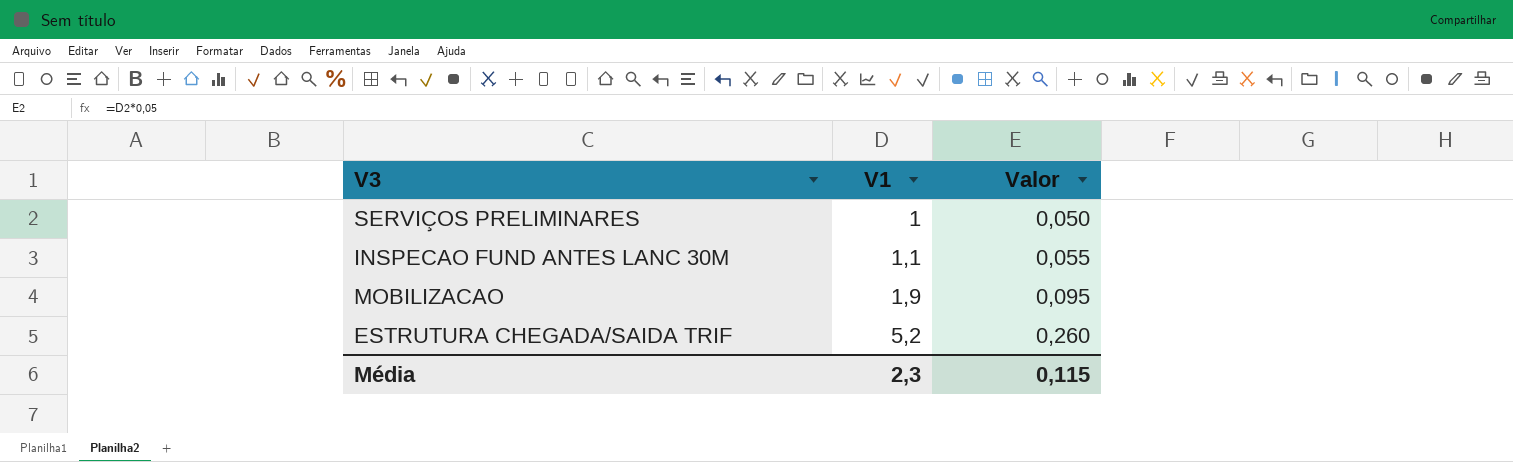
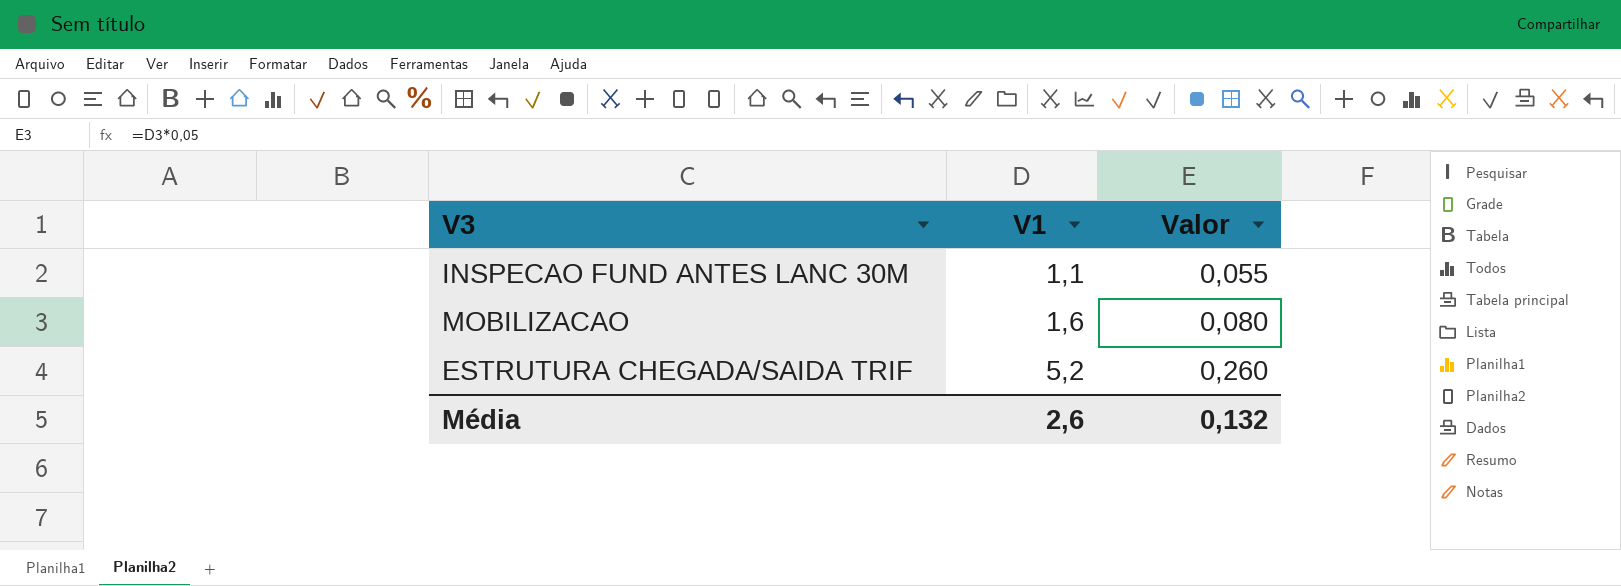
row SERVIÇOS PRELIMINARES: 1 | 0,050 -> none
MOBILIZACAO | V1: 1,9 -> 1,6
MOBILIZACAO | Valor: 0,095 -> 0,080
Média | V1: 2,3 -> 2,6
Média | Valor: 0,115 -> 0,132

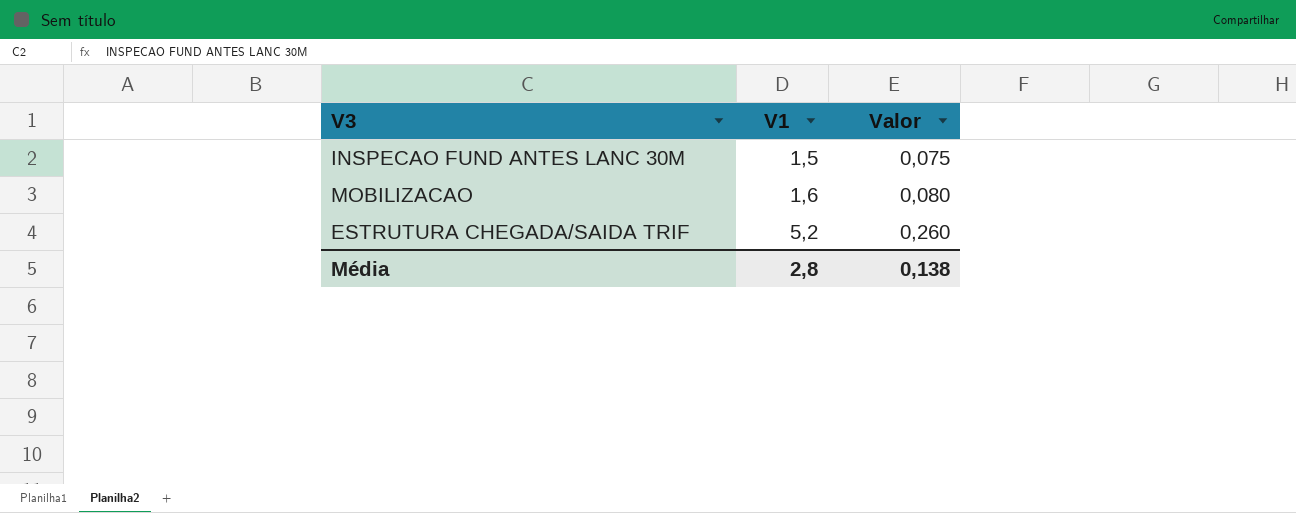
INSPECAO FUND ANTES LANC 30M | V1: 1,1 -> 1,5
INSPECAO FUND ANTES LANC 30M | Valor: 0,055 -> 0,075
Média | V1: 2,6 -> 2,8
Média | Valor: 0,132 -> 0,138

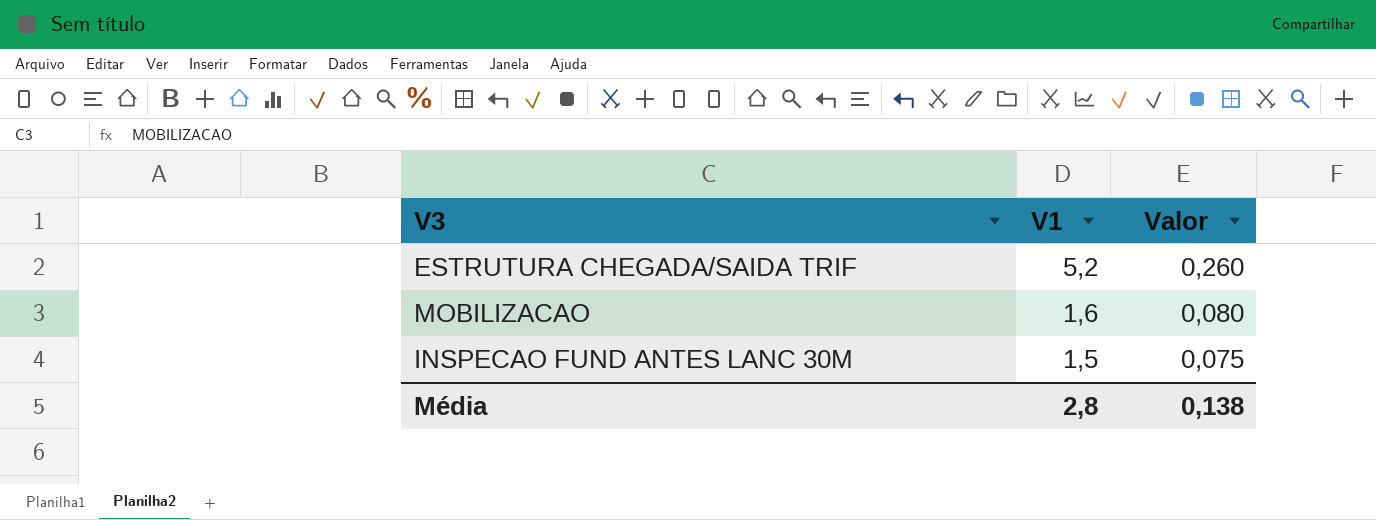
row order: V1 ascending -> V1 descending

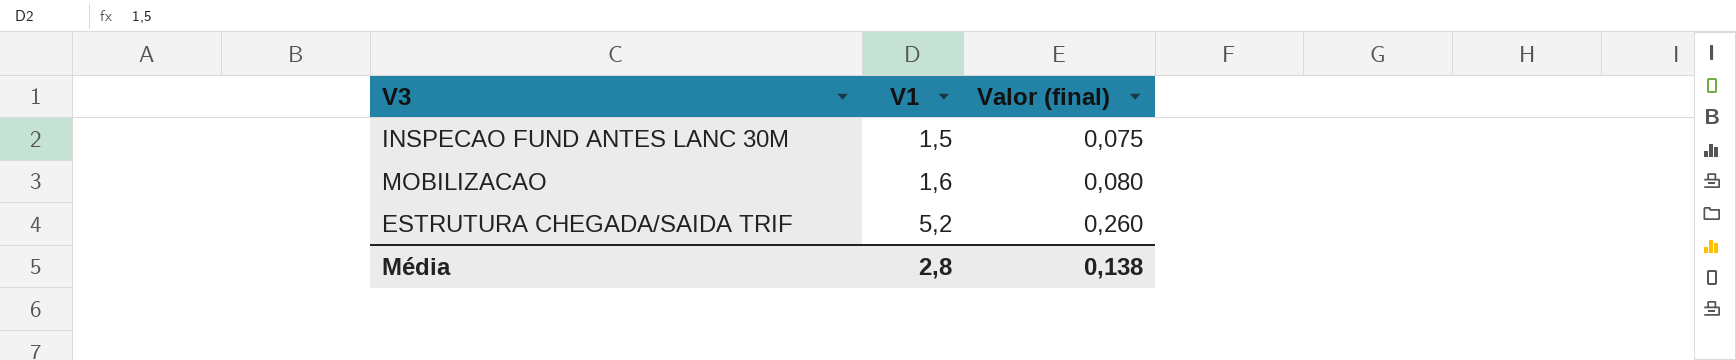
row order: V1 descending -> V1 ascending
column name: Valor -> Valor (final)

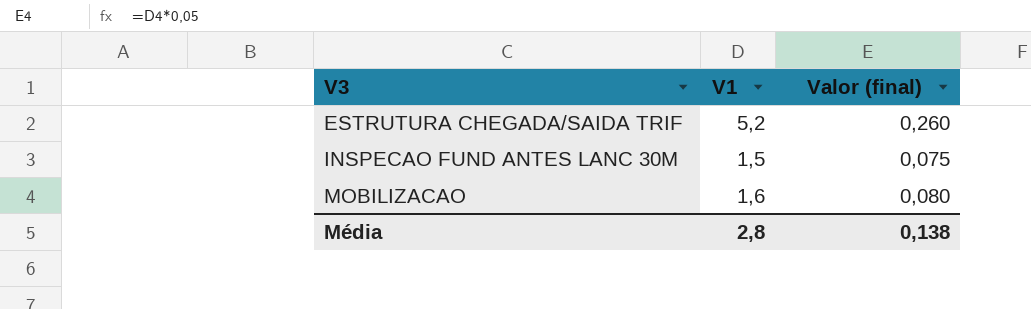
row order: V1 ascending -> V3 ascending

